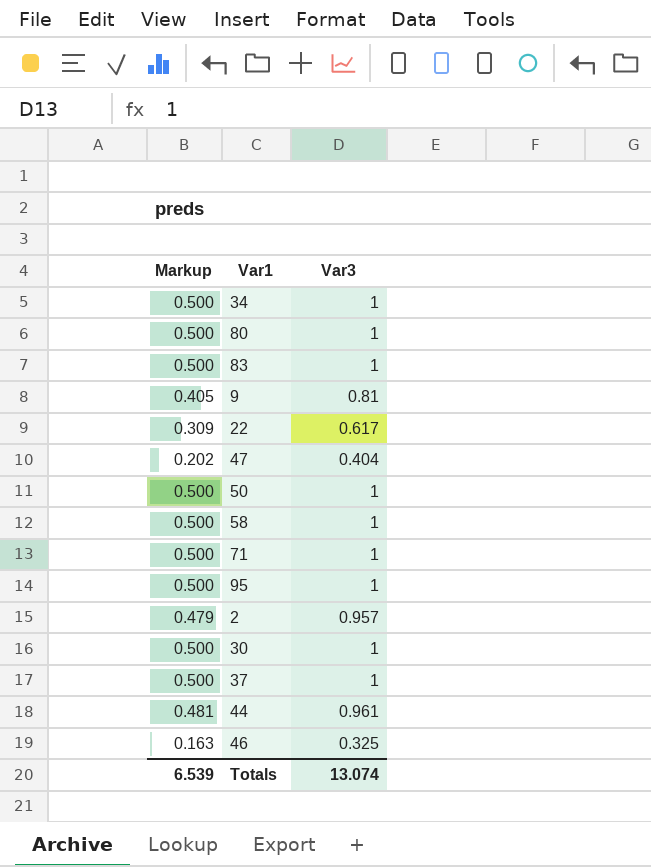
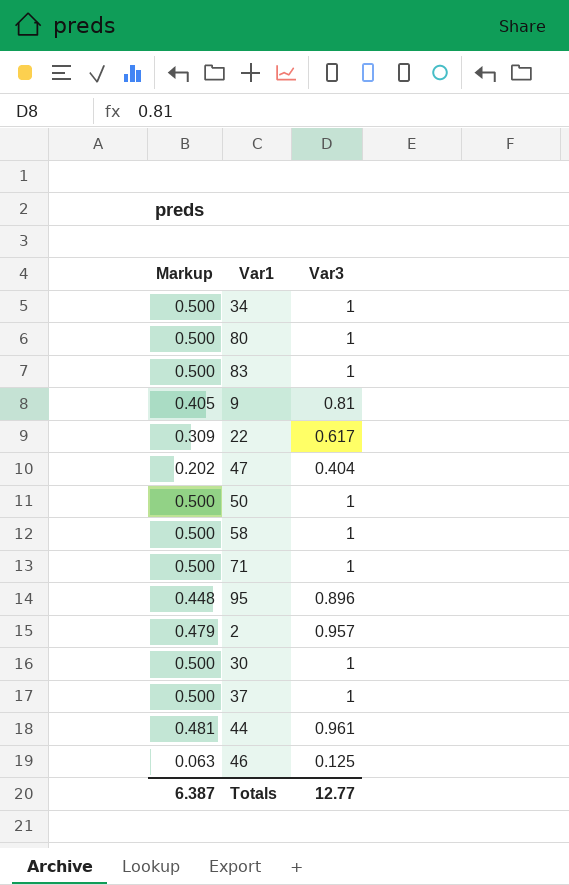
95 | Markup: 0.500 -> 0.448
95 | Var3: 1 -> 0.896
46 | Markup: 0.163 -> 0.063
46 | Var3: 0.325 -> 0.125
Totals | Markup: 6.539 -> 6.387
Totals | Var3: 13.074 -> 12.77

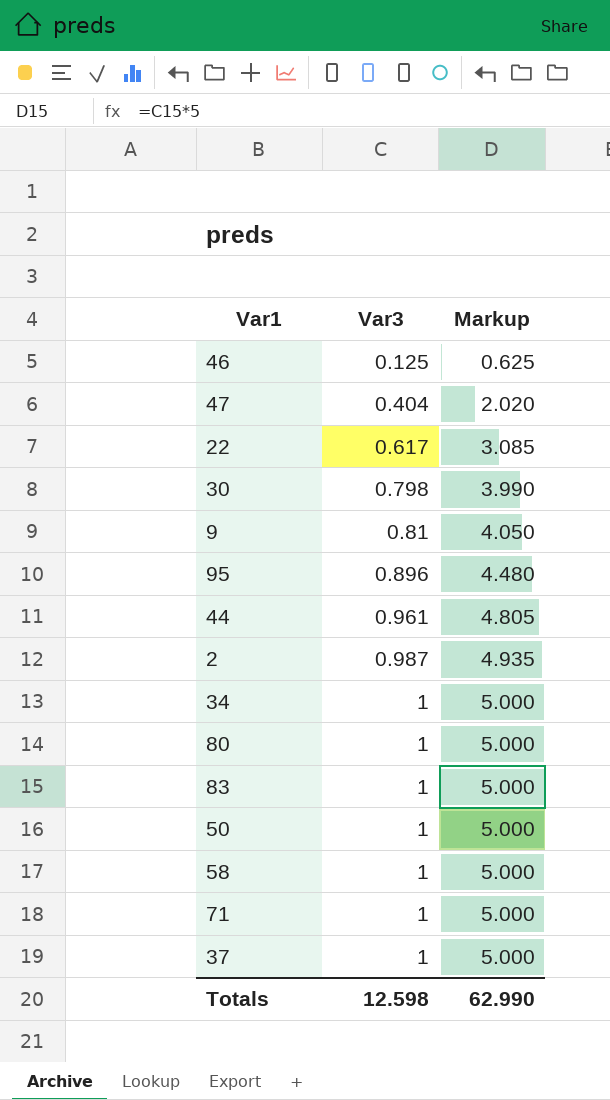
row order: none -> Var3 ascending
column Markup | formula: [Var3] * 0.5 -> [Var3] * 5
column Markup | position: 1 -> 3
30 | Var3: 1 -> 0.798
2 | Var3: 0.957 -> 0.987
Totals | Var3: 12.77 -> 12.598
Totals | Markup: 6.387 -> 62.990

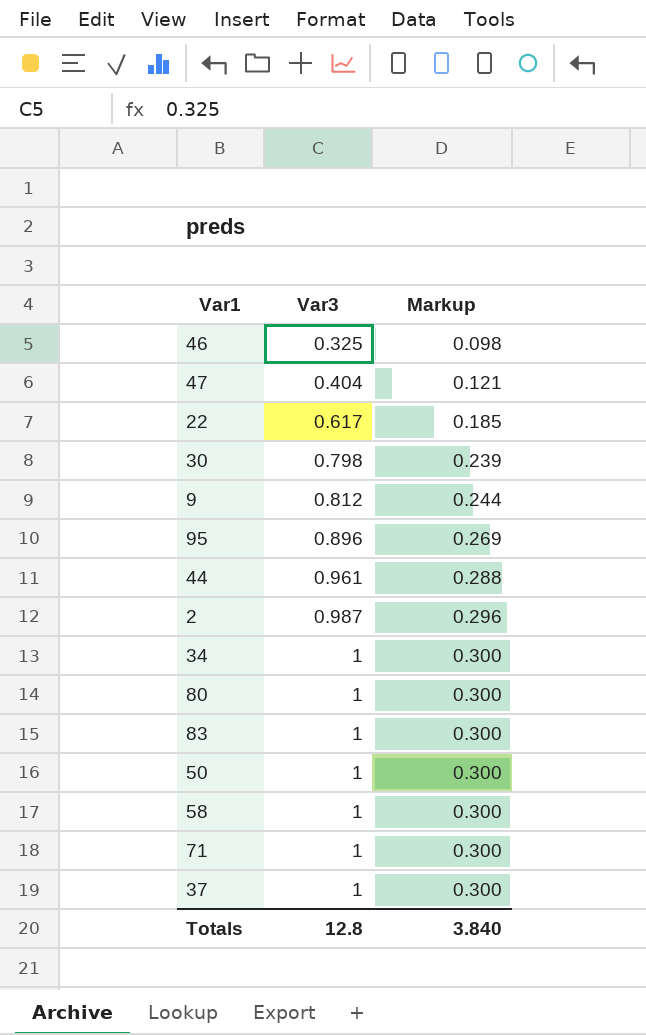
column Markup | formula: [Var3] * 5 -> [Var3] * 0.3
46 | Var3: 0.125 -> 0.325
9 | Var3: 0.81 -> 0.812
Totals | Var3: 12.598 -> 12.8
Totals | Markup: 62.990 -> 3.840

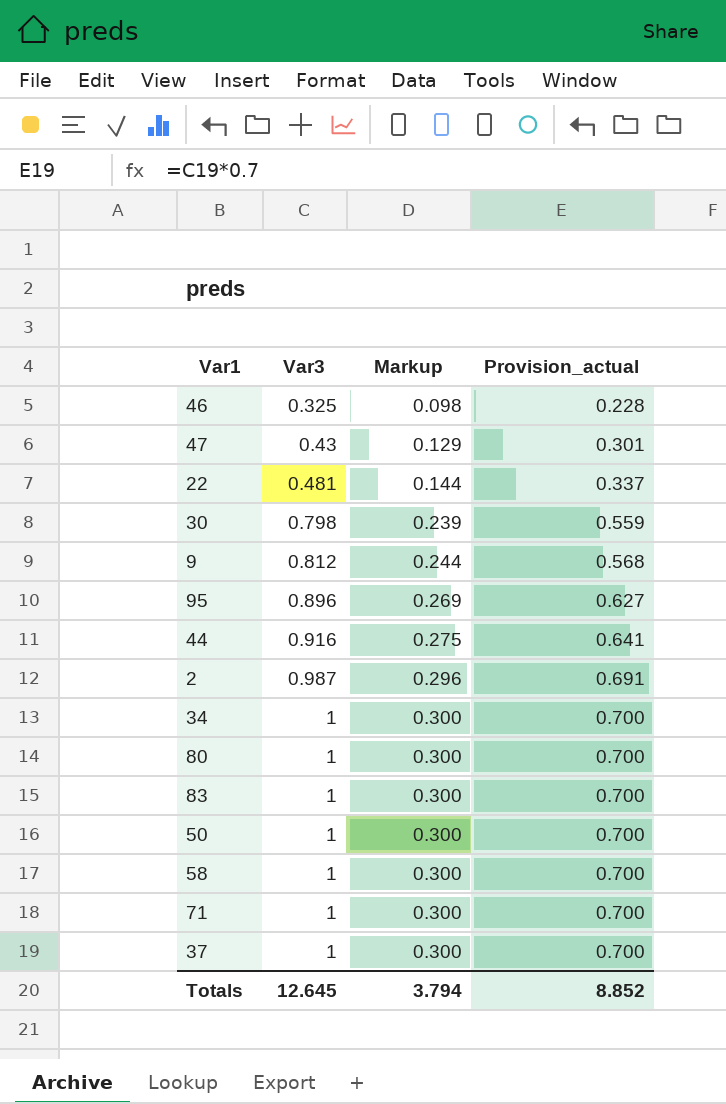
column Provision_actual | formula: none -> [Var3] * 0.7
47 | Var3: 0.404 -> 0.43
47 | Markup: 0.121 -> 0.129
22 | Var3: 0.617 -> 0.481
22 | Markup: 0.185 -> 0.144
44 | Var3: 0.961 -> 0.916
44 | Markup: 0.288 -> 0.275
Totals | Var3: 12.8 -> 12.645
Totals | Markup: 3.840 -> 3.794

